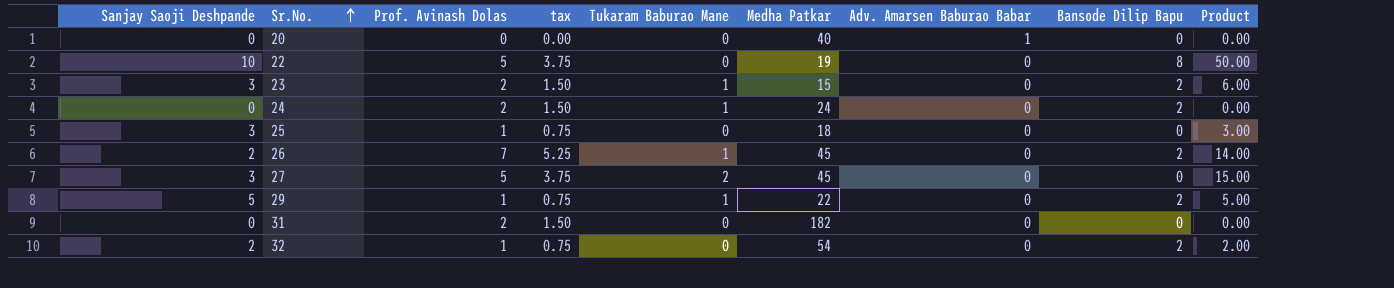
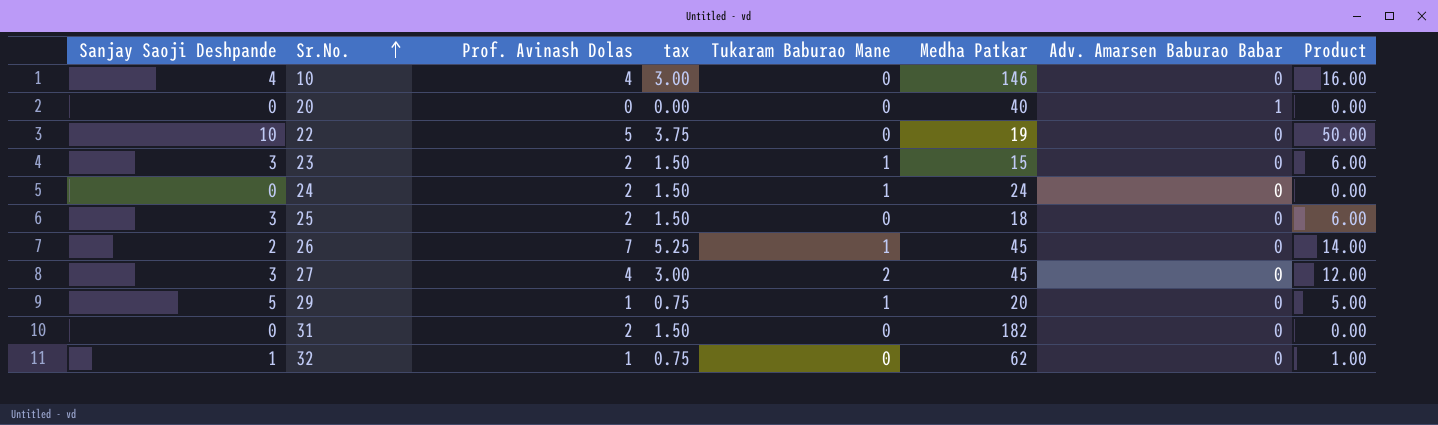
column Bansode Dilip Bapu | position: 8 -> none
row 10: none -> 4 | 4 | 3.00 | 0 | 146 | 0 | 16.00
25 | Prof. Avinash Dolas: 1 -> 2
25 | tax: 0.75 -> 1.50
25 | Product: 3.00 -> 6.00
27 | Prof. Avinash Dolas: 5 -> 4
27 | tax: 3.75 -> 3.00
27 | Product: 15.00 -> 12.00
29 | Medha Patkar: 22 -> 20
32 | Sanjay Saoji Deshpande: 2 -> 1
32 | Medha Patkar: 54 -> 62
32 | Product: 2.00 -> 1.00

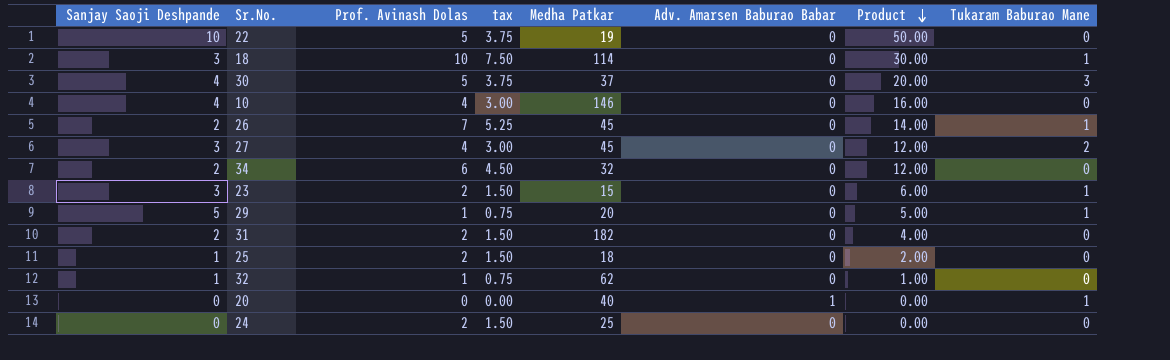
row order: Sr.No. ascending -> Product descending
column Tukaram Baburao Mane | position: 5 -> 8
row 18: none -> 3 | 10 | 7.50 | 114 | 0 | 30.00 | 1
row 30: none -> 4 | 5 | 3.75 | 37 | 0 | 20.00 | 3
row 34: none -> 2 | 6 | 4.50 | 32 | 0 | 12.00 | 0
31 | Sanjay Saoji Deshpande: 0 -> 2
31 | Product: 0.00 -> 4.00
25 | Sanjay Saoji Deshpande: 3 -> 1
25 | Product: 6.00 -> 2.00
20 | Tukaram Baburao Mane: 0 -> 1
24 | Medha Patkar: 24 -> 25
24 | Tukaram Baburao Mane: 1 -> 0

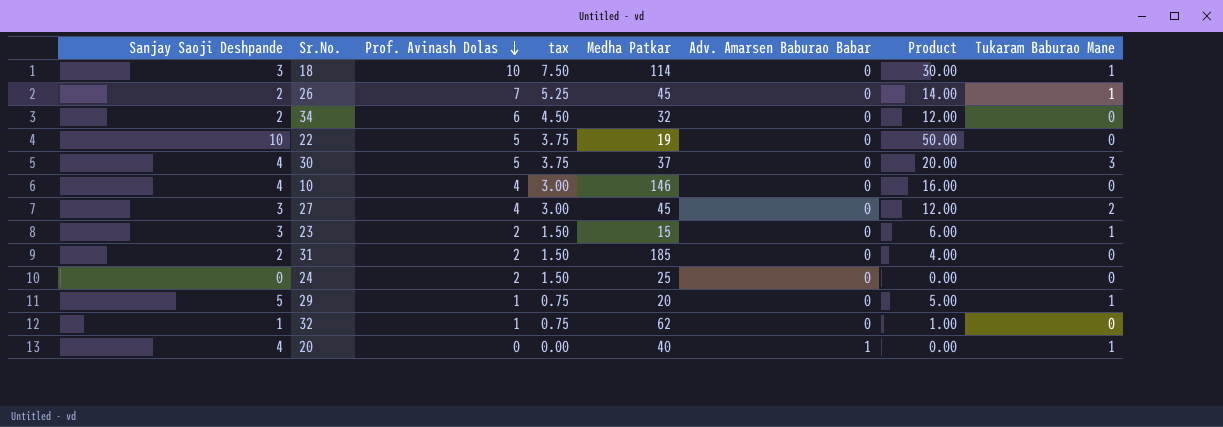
row order: Product descending -> Prof. Avinash Dolas descending
row 25: 1 | 2 | 1.50 | 18 | 0 | 2.00 | 0 -> none
31 | Medha Patkar: 182 -> 185
20 | Sanjay Saoji Deshpande: 0 -> 4

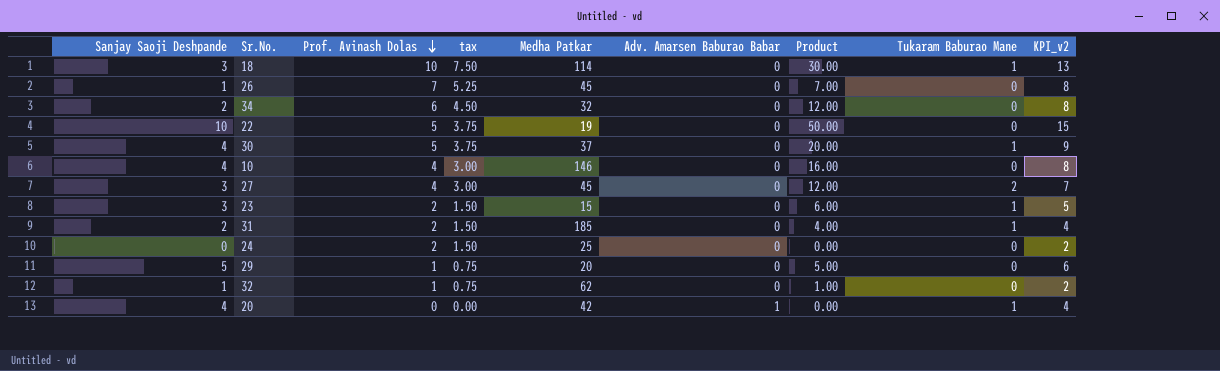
column KPI_v2 | formula: none -> [Sanjay Saoji Deshpande] + [Prof. Avinash Dolas]
26 | Sanjay Saoji Deshpande: 2 -> 1
26 | Product: 14.00 -> 7.00
26 | Tukaram Baburao Mane: 1 -> 0
30 | Tukaram Baburao Mane: 3 -> 1
31 | Tukaram Baburao Mane: 0 -> 1
29 | Tukaram Baburao Mane: 1 -> 0
20 | Medha Patkar: 40 -> 42

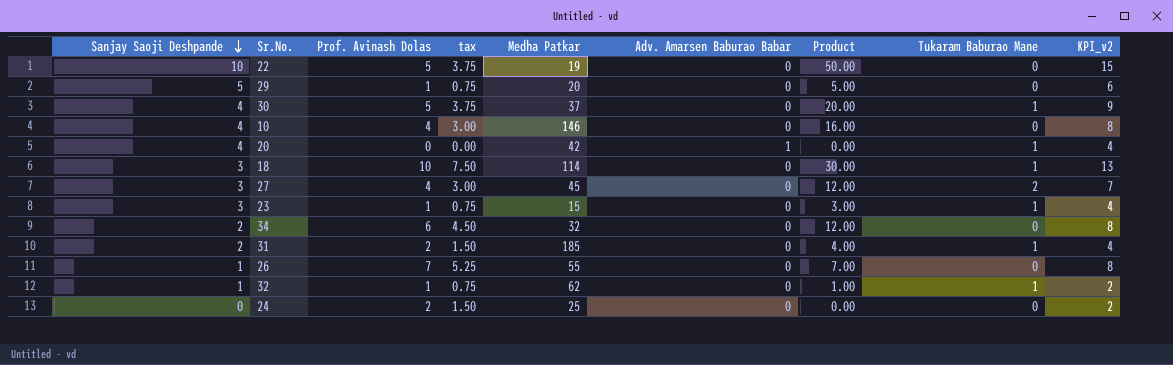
row order: Prof. Avinash Dolas descending -> Sanjay Saoji Deshpande descending
23 | Prof. Avinash Dolas: 2 -> 1
23 | tax: 1.50 -> 0.75
23 | Product: 6.00 -> 3.00
23 | KPI_v2: 5 -> 4
26 | Medha Patkar: 45 -> 55
32 | Tukaram Baburao Mane: 0 -> 1

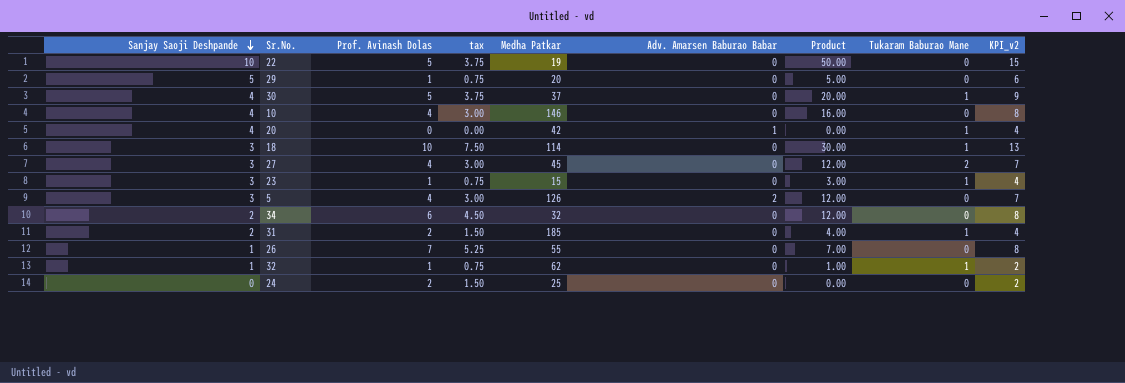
row 5: none -> 3 | 4 | 3.00 | 126 | 2 | 12.00 | 0 | 7

